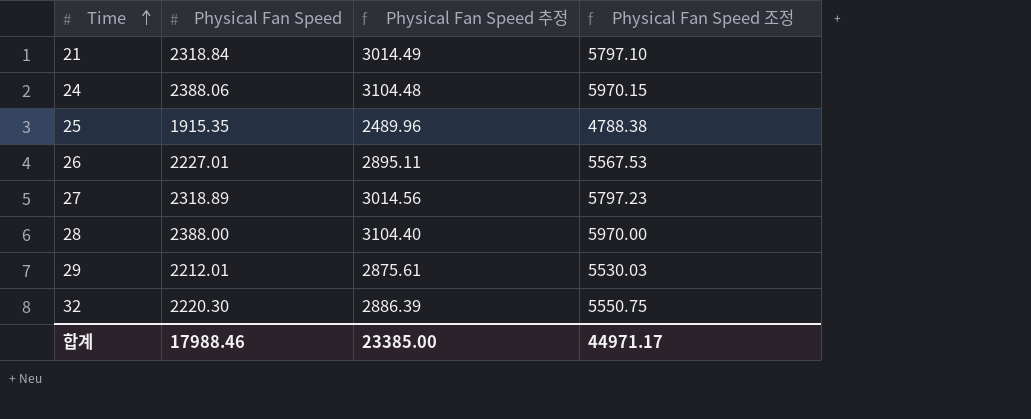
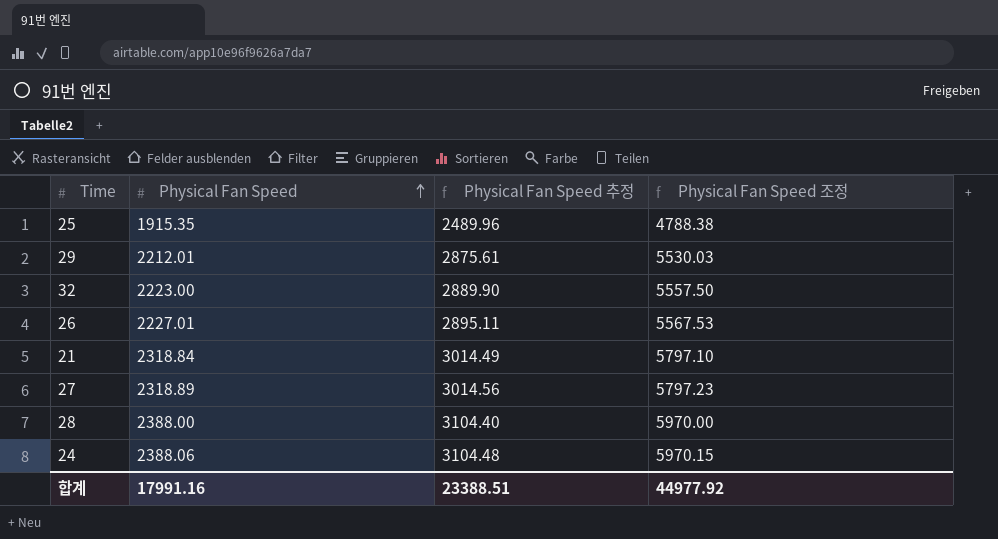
row order: Time ascending -> Physical Fan Speed ascending
32 | Physical Fan Speed: 2220.30 -> 2223.00
32 | Physical Fan Speed 추정: 2886.39 -> 2889.90
32 | Physical Fan Speed 조정: 5550.75 -> 5557.50
합계 | Physical Fan Speed: 17988.46 -> 17991.16
합계 | Physical Fan Speed 추정: 23385.00 -> 23388.51
합계 | Physical Fan Speed 조정: 44971.17 -> 44977.92

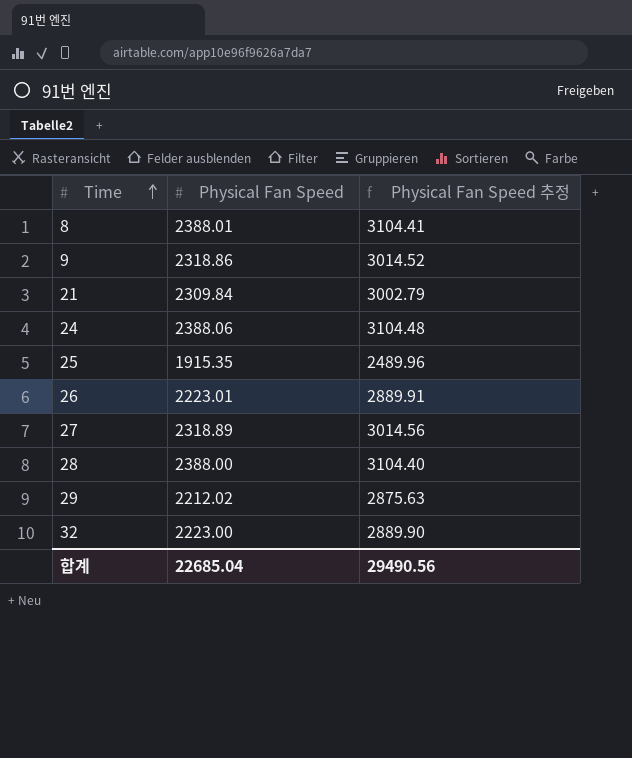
row order: Physical Fan Speed ascending -> Time ascending
column Physical Fan Speed 조정 | formula: [Physical Fan Speed] * 2.5 -> none
row 8: none -> 2388.01 | 3104.41
row 9: none -> 2318.86 | 3014.52
21 | Physical Fan Speed: 2318.84 -> 2309.84
21 | Physical Fan Speed 추정: 3014.49 -> 3002.79
26 | Physical Fan Speed: 2227.01 -> 2223.01
26 | Physical Fan Speed 추정: 2895.11 -> 2889.91
29 | Physical Fan Speed: 2212.01 -> 2212.02
29 | Physical Fan Speed 추정: 2875.61 -> 2875.63
합계 | Physical Fan Speed: 17991.16 -> 22685.04
합계 | Physical Fan Speed 추정: 23388.51 -> 29490.56

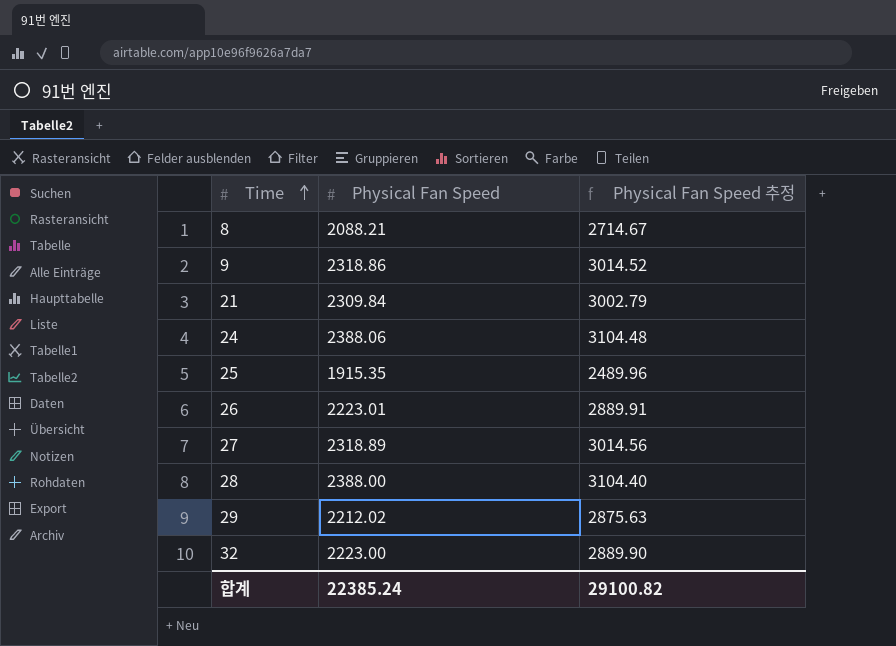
8 | Physical Fan Speed: 2388.01 -> 2088.21
8 | Physical Fan Speed 추정: 3104.41 -> 2714.67
합계 | Physical Fan Speed: 22685.04 -> 22385.24
합계 | Physical Fan Speed 추정: 29490.56 -> 29100.82

